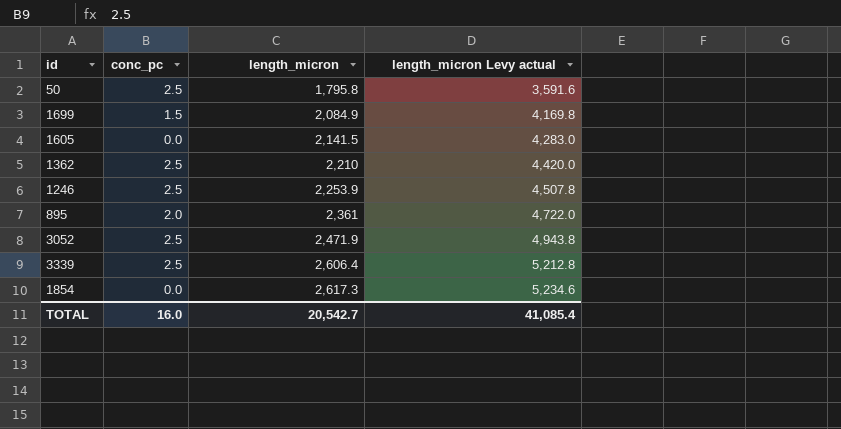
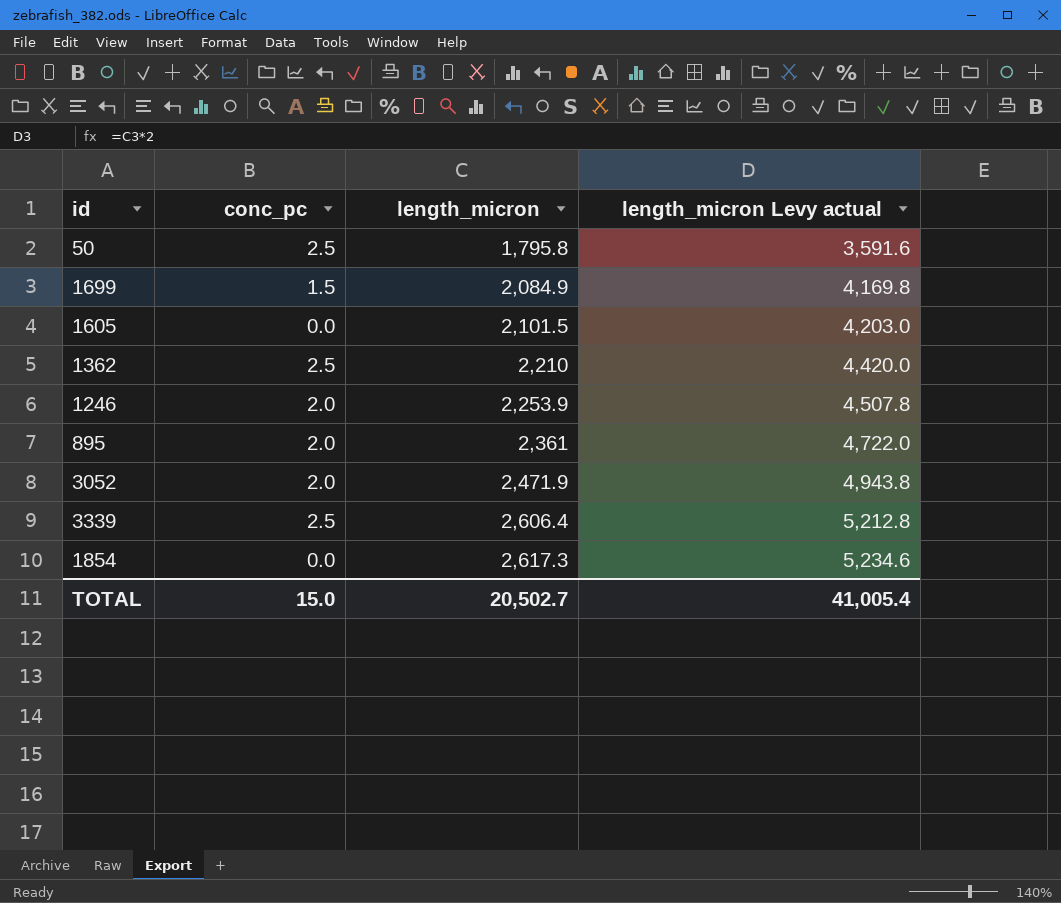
1605 | length_micron: 2,141.5 -> 2,101.5
1605 | length_micron Levy actual: 4,283.0 -> 4,203.0
1246 | conc_pc: 2.5 -> 2.0
3052 | conc_pc: 2.5 -> 2.0
TOTAL | conc_pc: 16.0 -> 15.0
TOTAL | length_micron: 20,542.7 -> 20,502.7
TOTAL | length_micron Levy actual: 41,085.4 -> 41,005.4

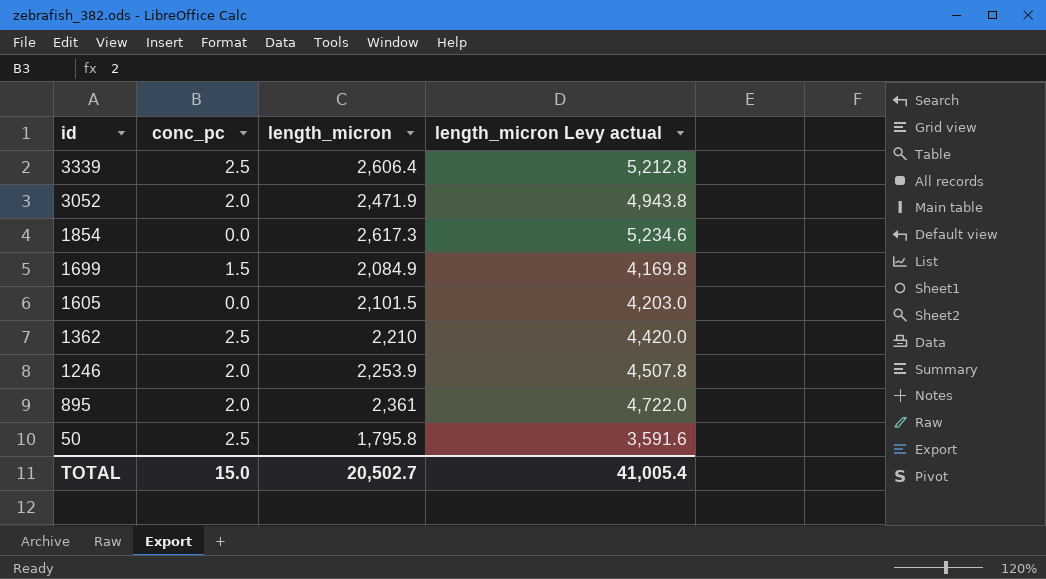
row order: length_micron ascending -> id descending

